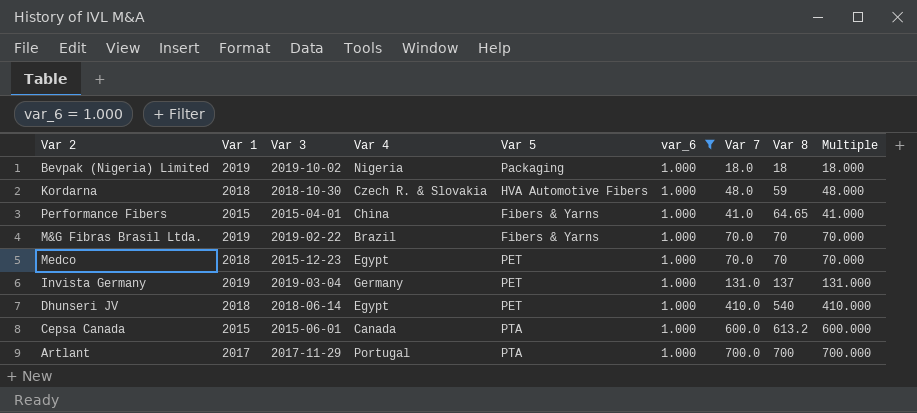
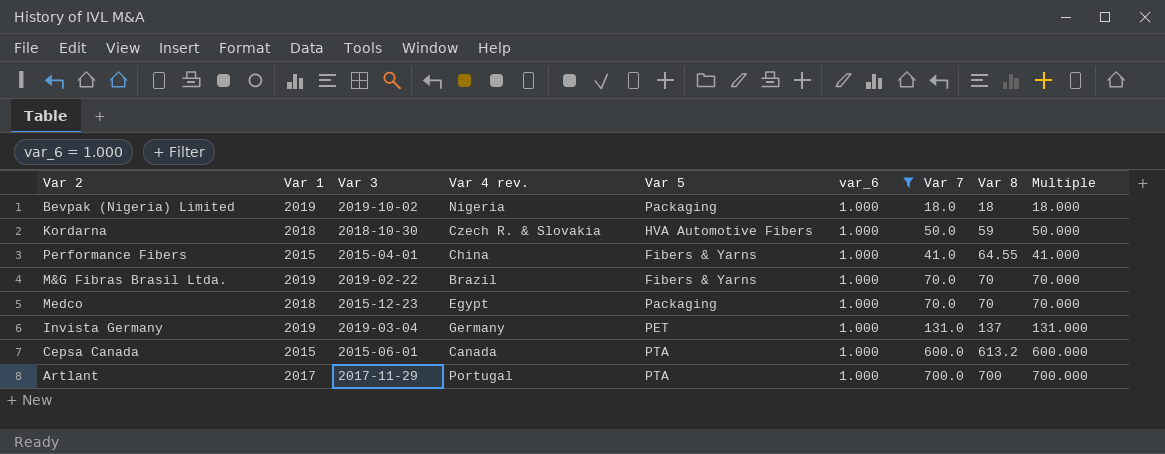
column name: Var 4 -> Var 4 rev.
row Dhunseri JV: 2018 | 2018-06-14 | Egypt | PET | 1.000 | 410.0 | 540 | 410.000 -> none
Kordarna | Var 7: 48.0 -> 50.0
Kordarna | Multiple: 48.000 -> 50.000
Performance Fibers | Var 8: 64.65 -> 64.55
Medco | Var 5: PET -> Packaging

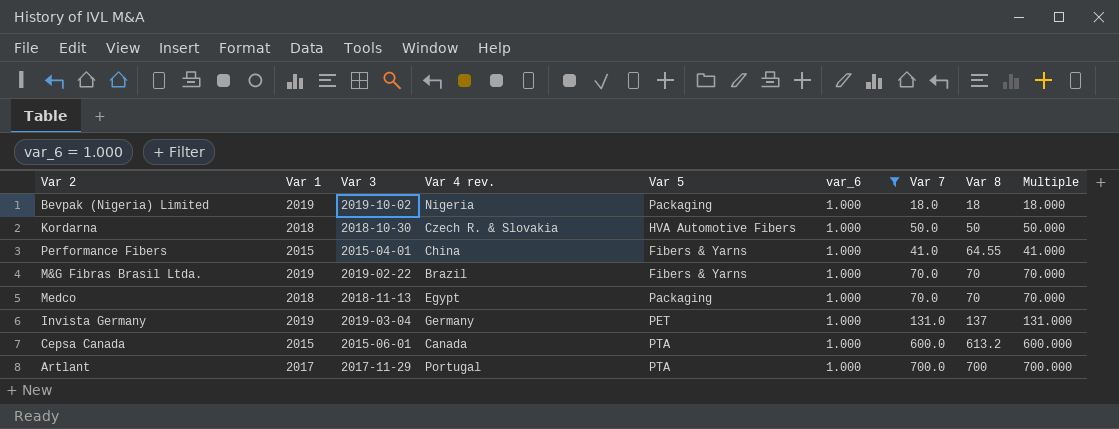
Kordarna | Var 8: 59 -> 50
Medco | Var 3: 2015-12-23 -> 2018-11-13

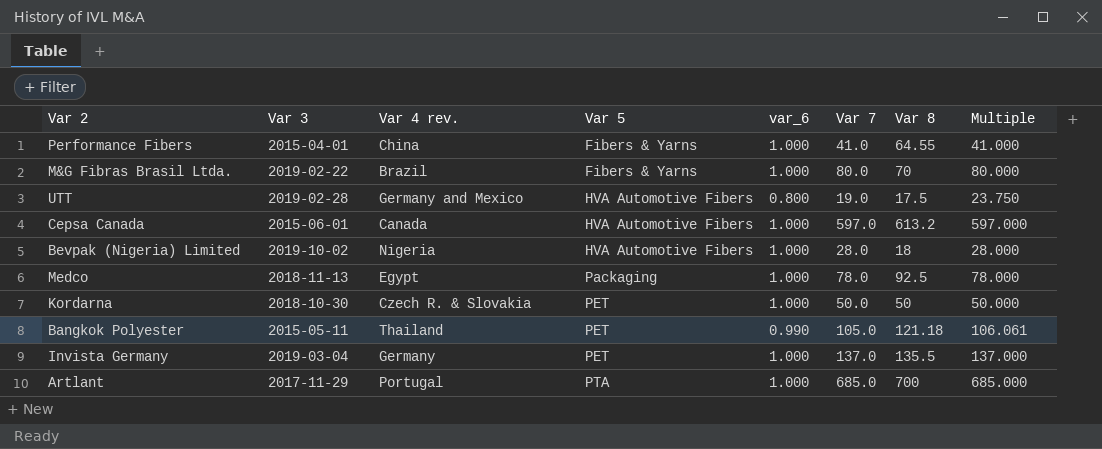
filter: var_6 = 1.000 -> none
row order: Var 8 ascending -> Var 5 ascending
column Var 1 | position: 2 -> none
M&G Fibras Brasil Ltda. | Var 7: 70.0 -> 80.0
M&G Fibras Brasil Ltda. | Multiple: 70.000 -> 80.000
Cepsa Canada | Var 5: PTA -> HVA Automotive Fibers
Cepsa Canada | Var 7: 600.0 -> 597.0
Cepsa Canada | Multiple: 600.000 -> 597.000
Bevpak (Nigeria) Limited | Var 5: Packaging -> HVA Automotive Fibers
Bevpak (Nigeria) Limited | Var 7: 18.0 -> 28.0
Bevpak (Nigeria) Limited | Multiple: 18.000 -> 28.000
Medco | Var 7: 70.0 -> 78.0
Medco | Var 8: 70 -> 92.5
Medco | Multiple: 70.000 -> 78.000
Kordarna | Var 5: HVA Automotive Fibers -> PET
Invista Germany | Var 7: 131.0 -> 137.0
Invista Germany | Var 8: 137 -> 135.5
Invista Germany | Multiple: 131.000 -> 137.000
Artlant | Var 7: 700.0 -> 685.0
Artlant | Multiple: 700.000 -> 685.000

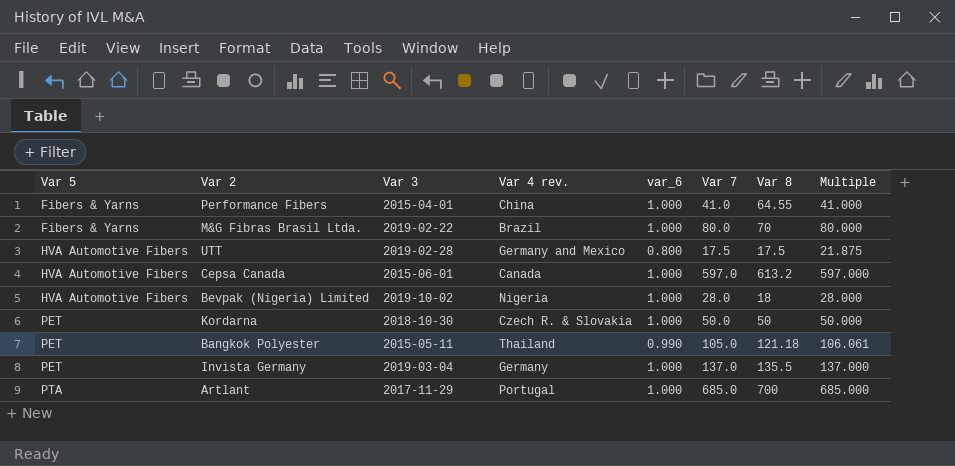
column Var 5 | position: 4 -> 1
row Medco: 2018-11-13 | Egypt | Packaging | 1.000 | 78.0 | 92.5 | 78.000 -> none
UTT | Var 7: 19.0 -> 17.5
UTT | Multiple: 23.750 -> 21.875

